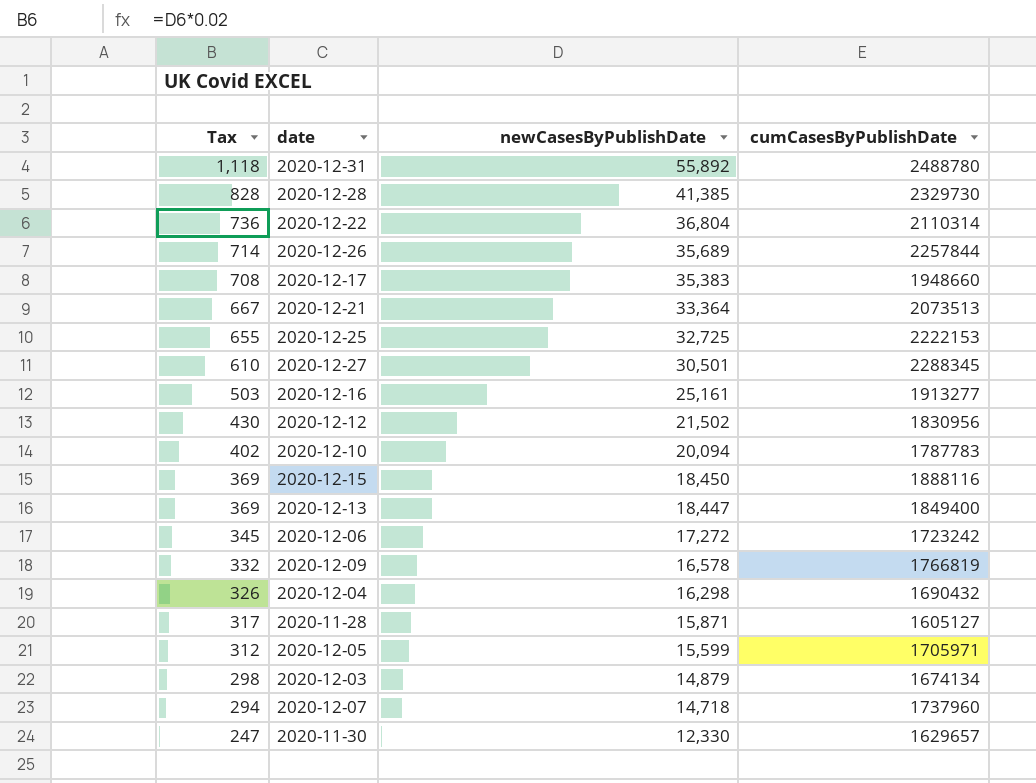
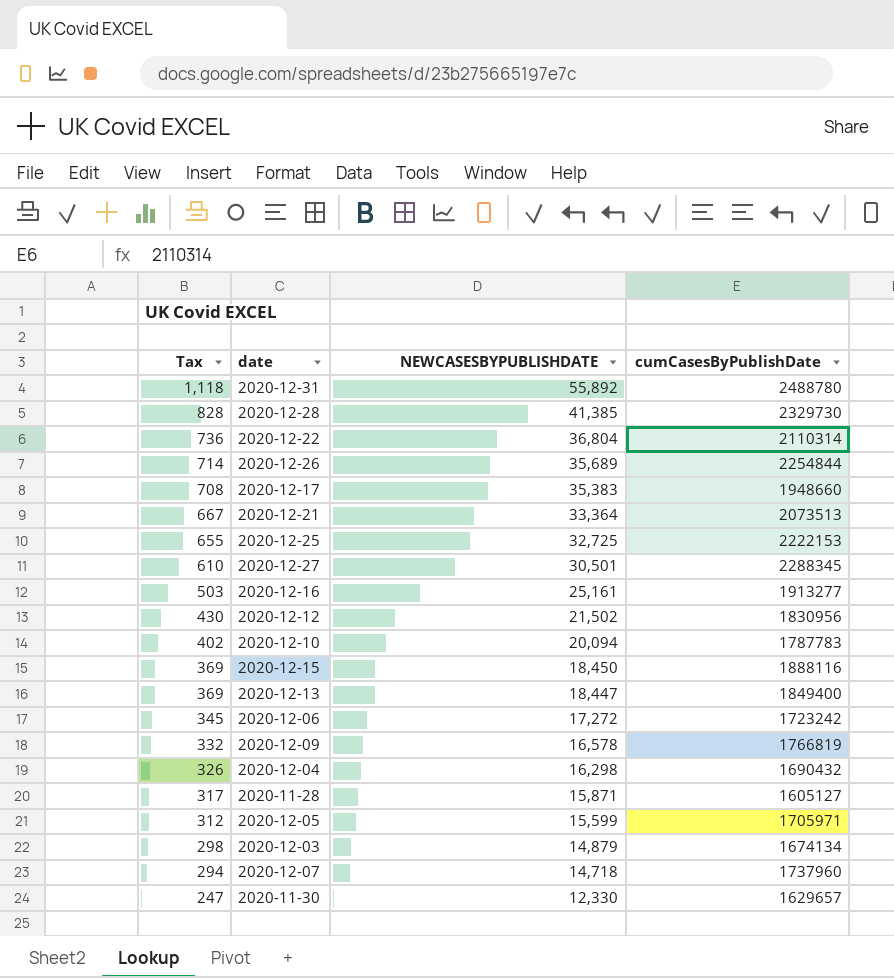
column name: newCasesByPublishDate -> NEWCASESBYPUBLISHDATE
2020-12-26 | cumCasesByPublishDate: 2257844 -> 2254844

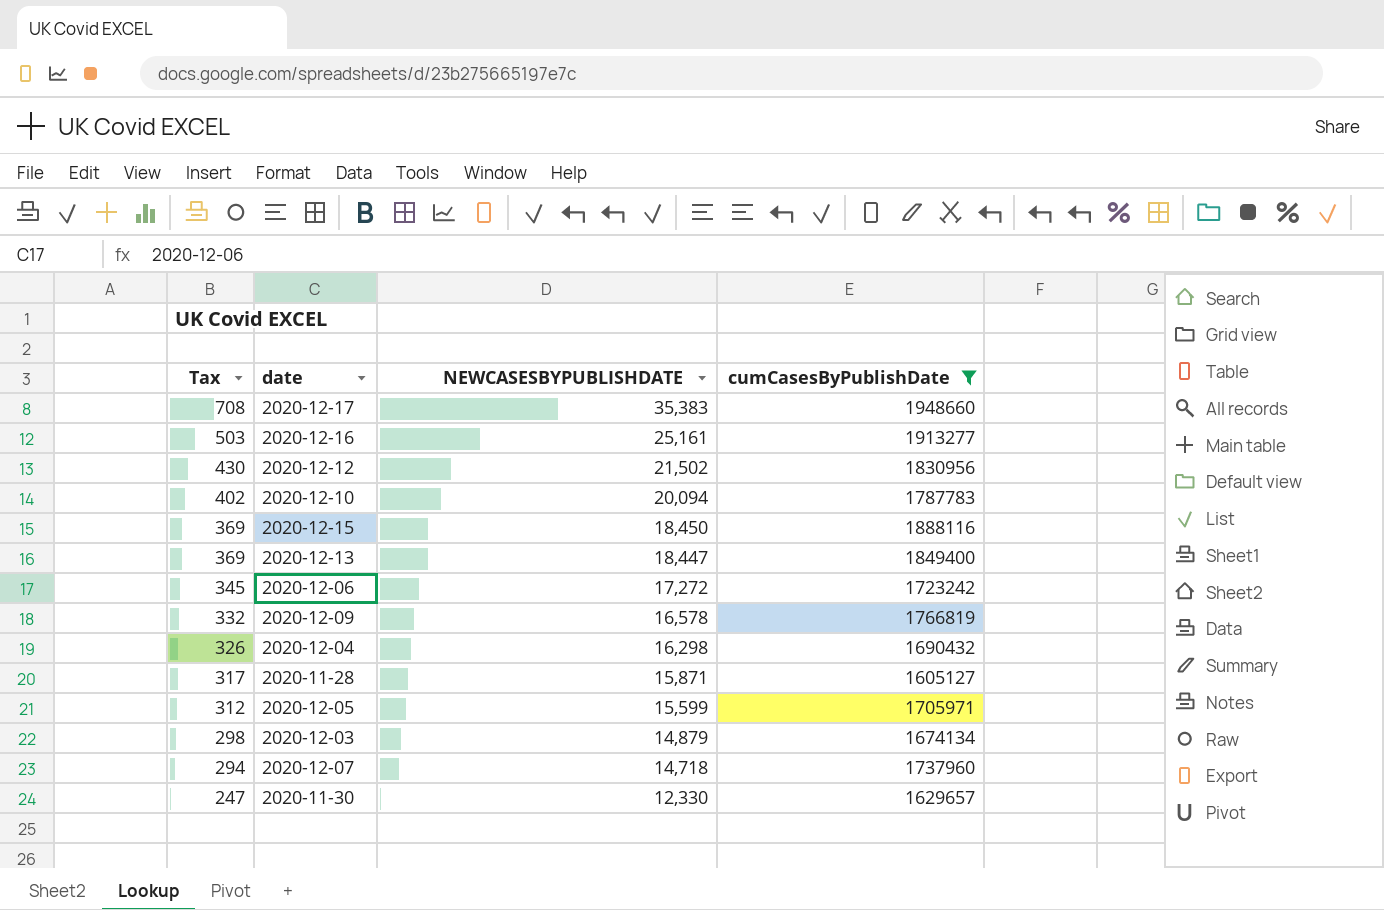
filter: none -> cumCasesByPublishDate <= 1948660

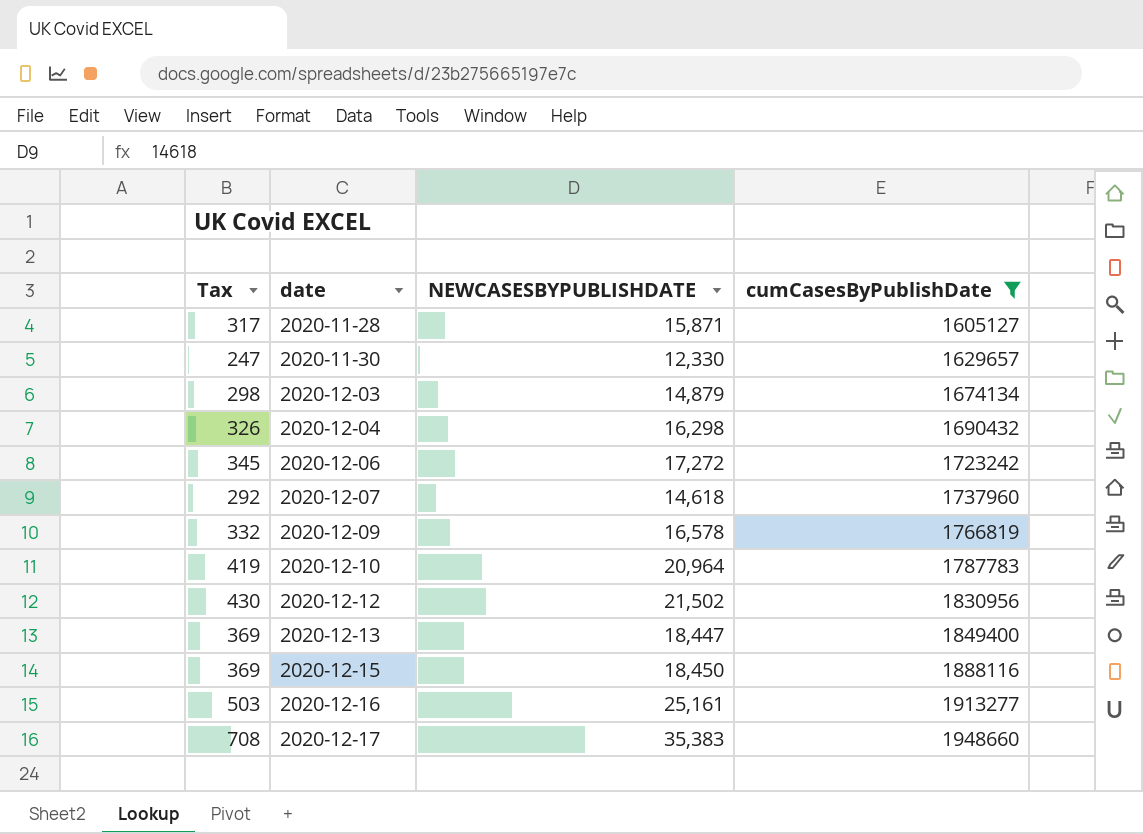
row order: Tax descending -> date ascending
row 2020-12-05: 312 | 15,599 | 1705971 -> none
2020-12-07 | Tax: 294 -> 292
2020-12-07 | NEWCASESBYPUBLISHDATE: 14,718 -> 14,618
2020-12-10 | Tax: 402 -> 419
2020-12-10 | NEWCASESBYPUBLISHDATE: 20,094 -> 20,964

